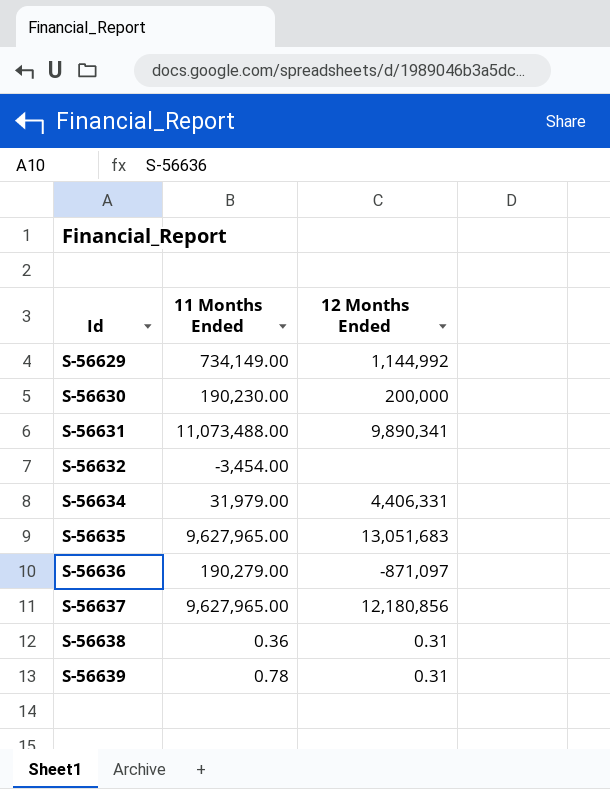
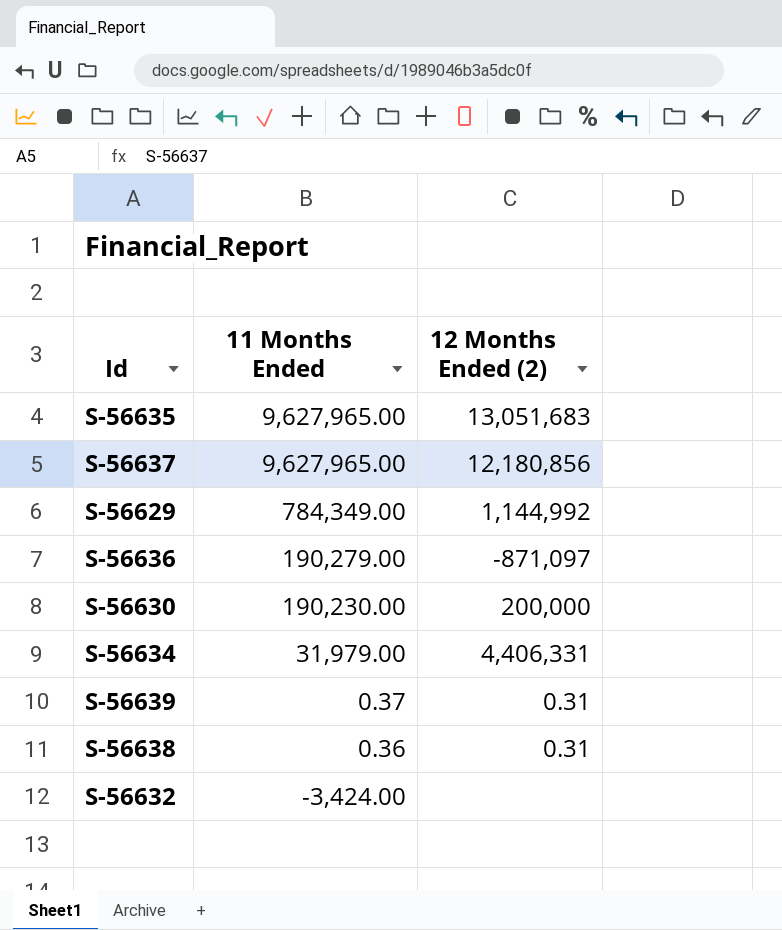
row order: Id ascending -> 11 Months Ended descending
column name: 12 Months Ended -> 12 Months Ended (2)
row S-56631: 11,073,488.00 | 9,890,341 -> none
S-56629 | 11 Months Ended: 734,149.00 -> 784,349.00
S-56639 | 11 Months Ended: 0.78 -> 0.37
S-56632 | 11 Months Ended: -3,454.00 -> -3,424.00

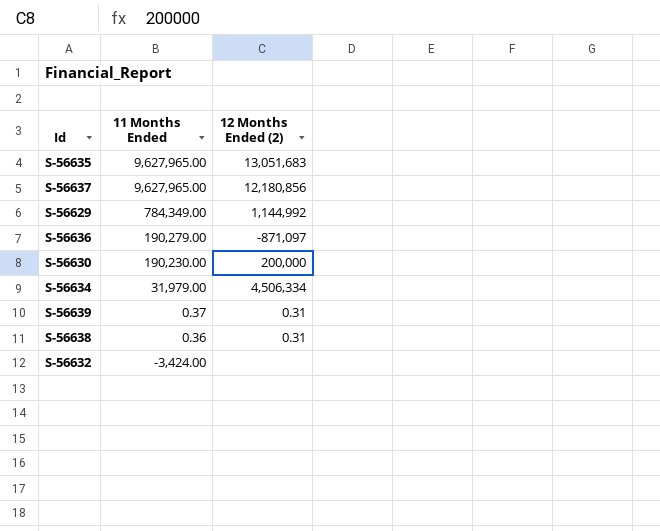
S-56634 | 12 Months Ended (2): 4,406,331 -> 4,506,334

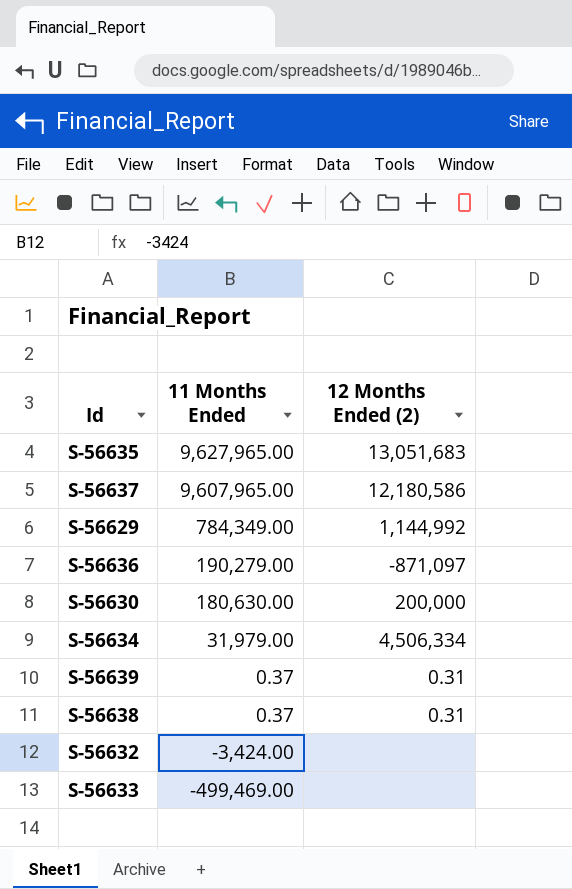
S-56637 | 11 Months Ended: 9,627,965.00 -> 9,607,965.00
S-56637 | 12 Months Ended (2): 12,180,856 -> 12,180,586
S-56630 | 11 Months Ended: 190,230.00 -> 180,630.00
S-56638 | 11 Months Ended: 0.36 -> 0.37
row S-56633: none -> -499,469.00 | none

